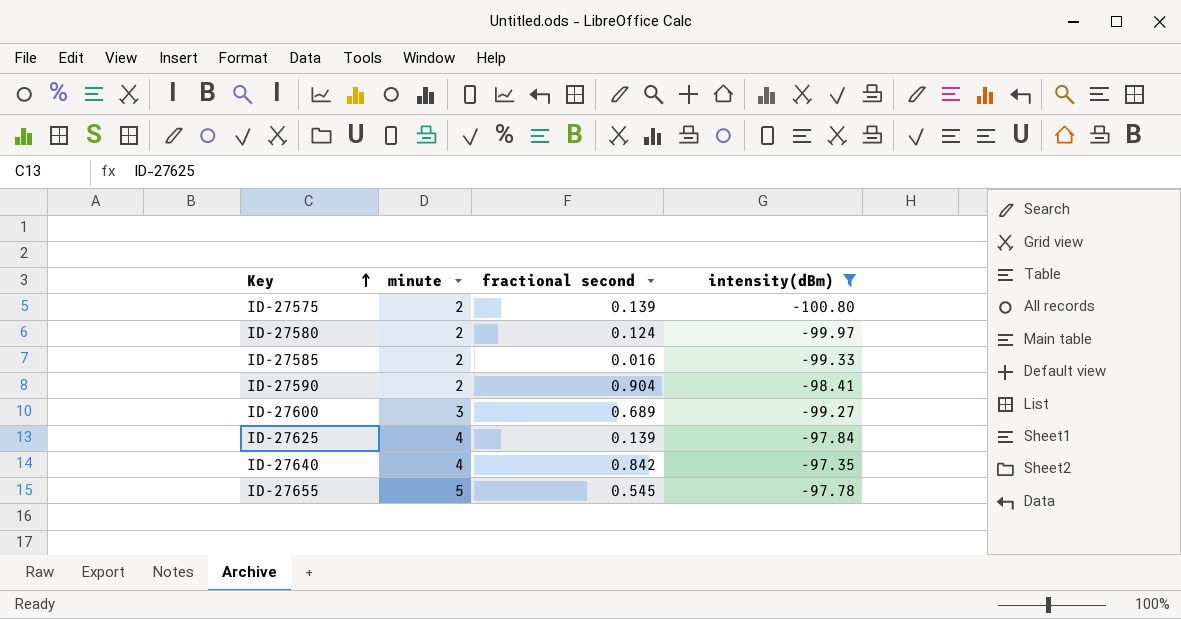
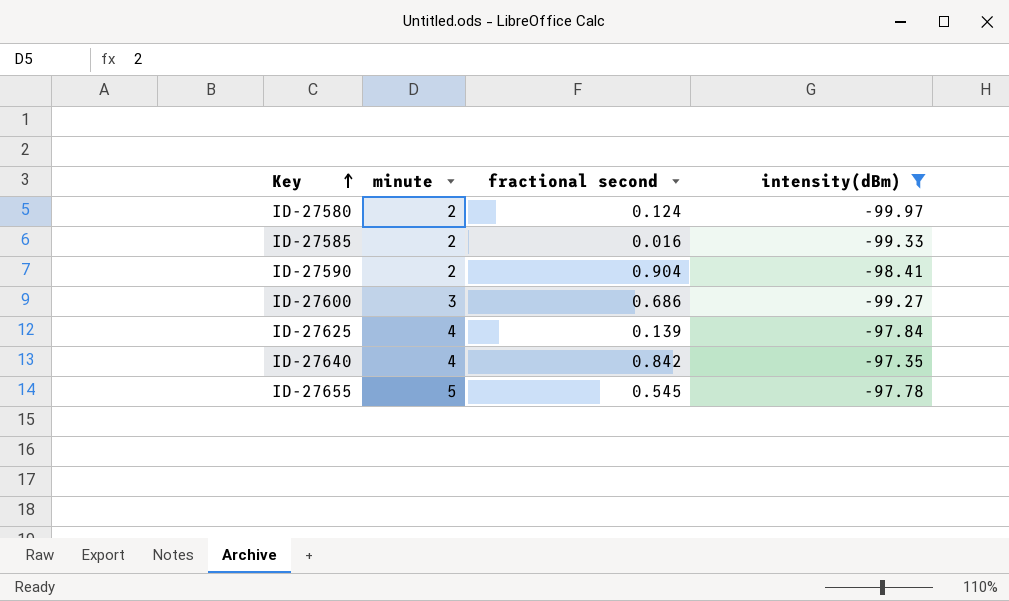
row ID-27575: 2 | 0.139 | -100.80 -> none
ID-27600 | fractional second: 0.689 -> 0.686

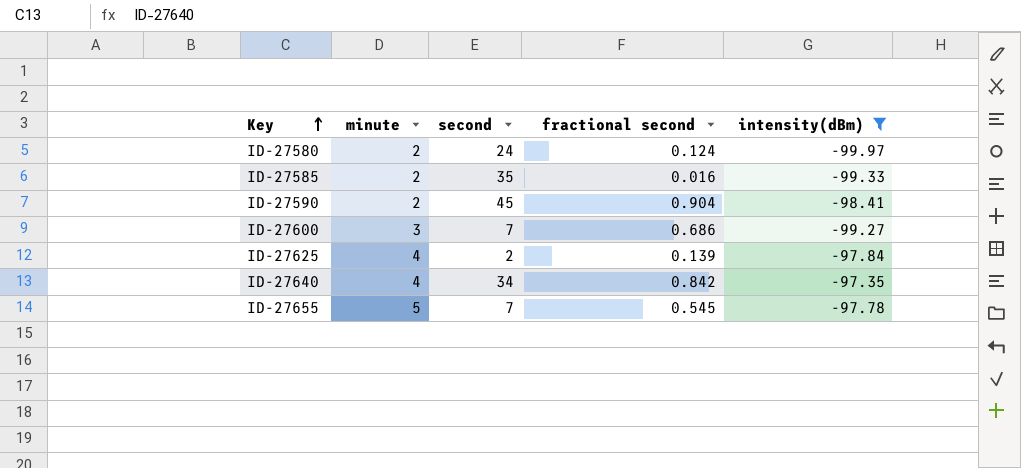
column second | position: none -> 3

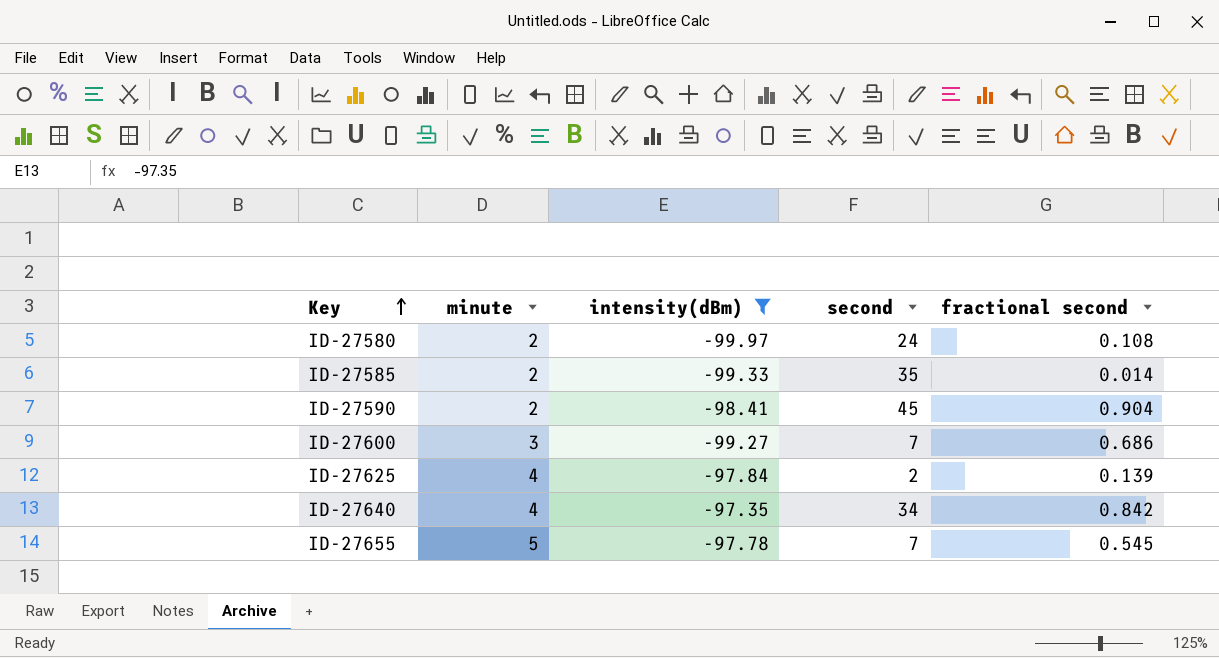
column intensity(dBm) | position: 5 -> 3
ID-27580 | fractional second: 0.124 -> 0.108
ID-27585 | fractional second: 0.016 -> 0.014

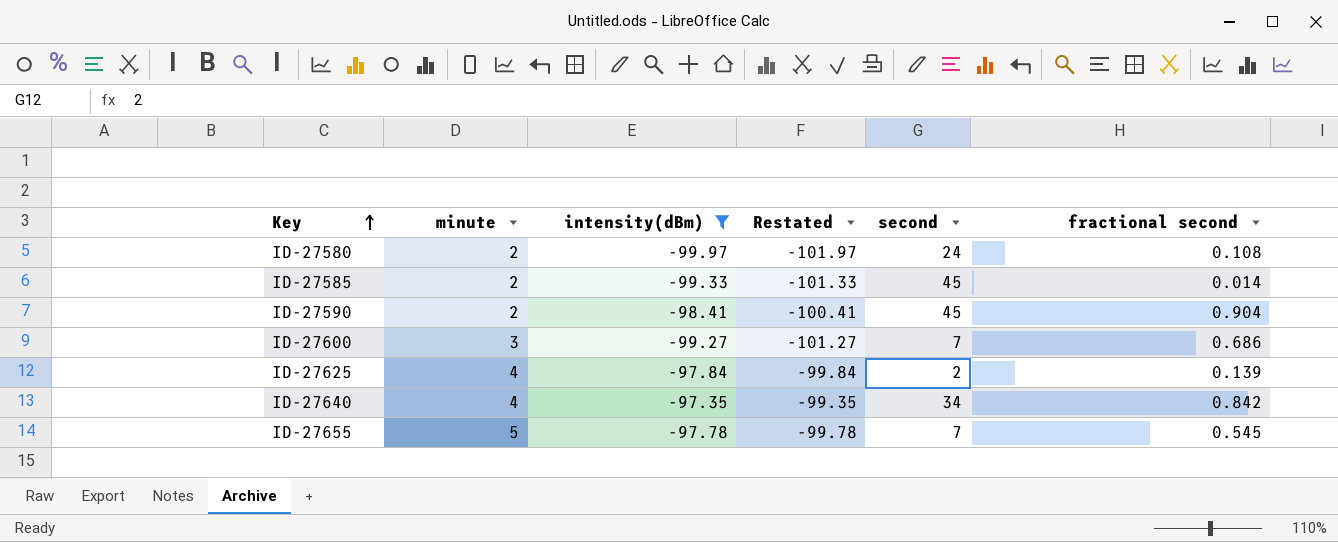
column Restated | formula: none -> [intensity(dBm)] - 2
ID-27585 | second: 35 -> 45

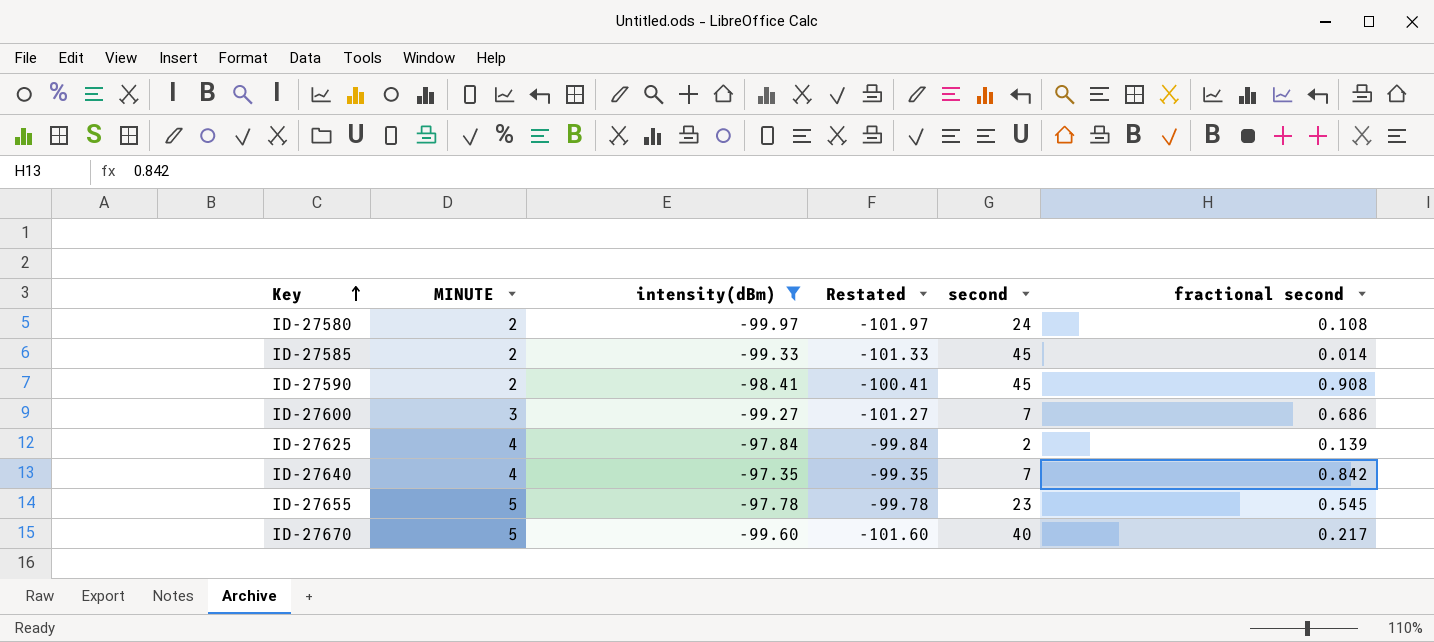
column name: minute -> MINUTE
ID-27590 | fractional second: 0.904 -> 0.908
ID-27640 | second: 34 -> 7
ID-27655 | second: 7 -> 23
row ID-27670: none -> 5 | -99.60 | -101.60 | 40 | 0.217

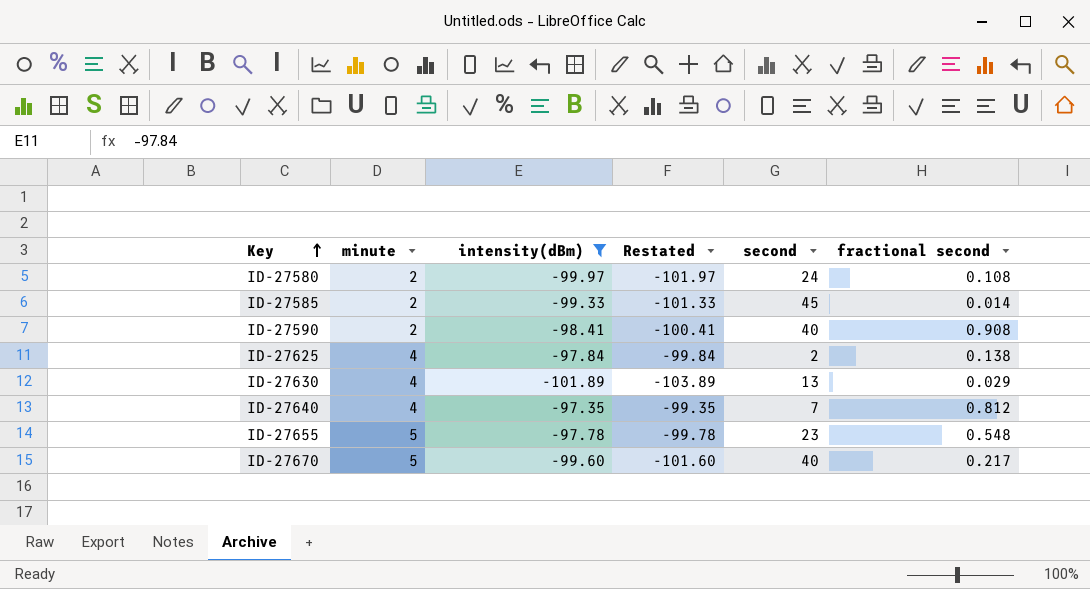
column name: MINUTE -> minute
row ID-27600: 3 | -99.27 | -101.27 | 7 | 0.686 -> none
ID-27590 | second: 45 -> 40
ID-27625 | fractional second: 0.139 -> 0.138
row ID-27630: none -> 4 | -101.89 | -103.89 | 13 | 0.029
ID-27640 | fractional second: 0.842 -> 0.812
ID-27655 | fractional second: 0.545 -> 0.548

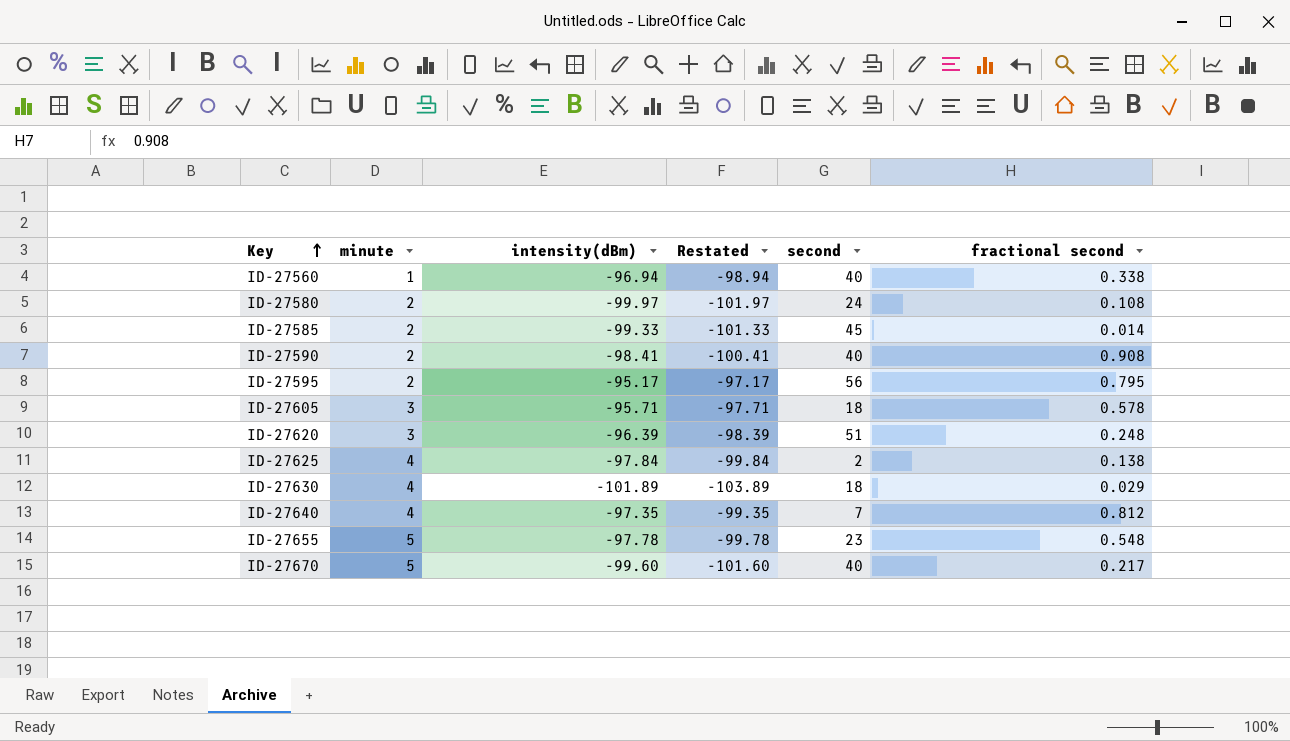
filter: intensity(dBm) <= -97.35 -> none
ID-27630 | second: 13 -> 18

